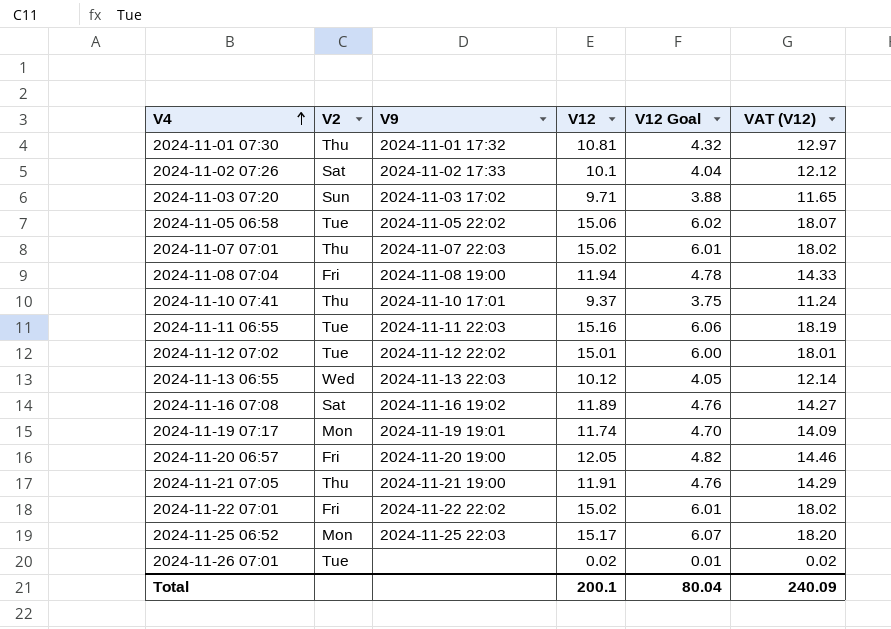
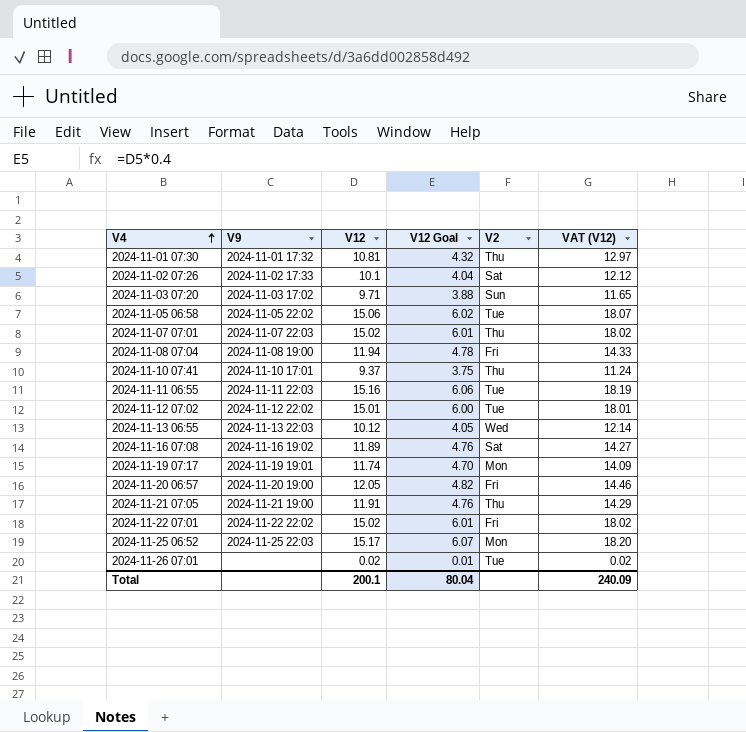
column V2 | position: 2 -> 5

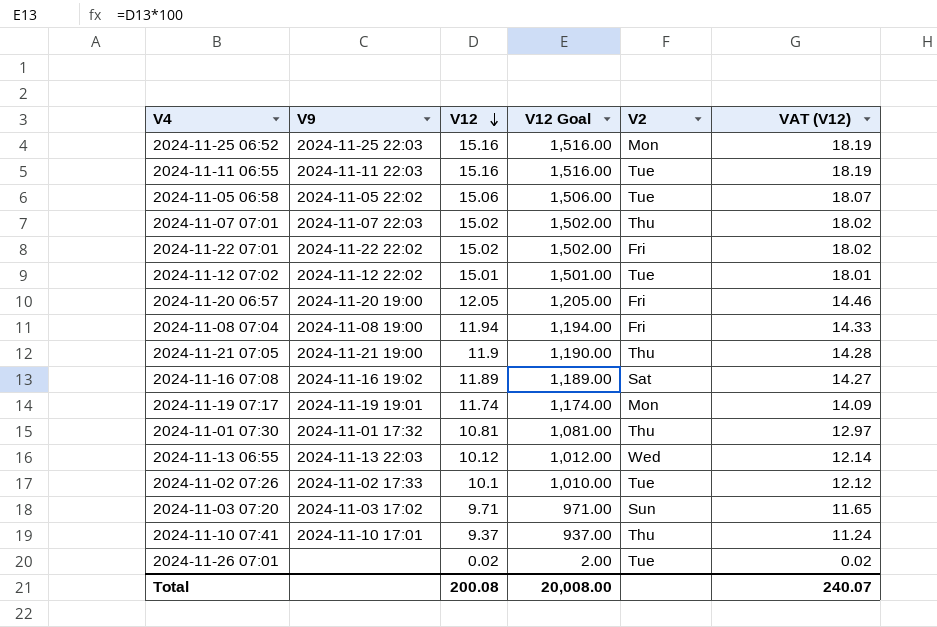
row order: V4 ascending -> V12 descending
column V12 Goal | formula: [V12] * 0.4 -> [V12] * 100
2024-11-25 06:52 | V12: 15.17 -> 15.16
2024-11-25 06:52 | VAT (V12): 18.20 -> 18.19
2024-11-21 07:05 | V12: 11.91 -> 11.9
2024-11-21 07:05 | VAT (V12): 14.29 -> 14.28
2024-11-02 07:26 | V2: Sat -> Tue
Total | V12: 200.1 -> 200.08
Total | V12 Goal: 80.04 -> 20,008.00
Total | VAT (V12): 240.09 -> 240.07

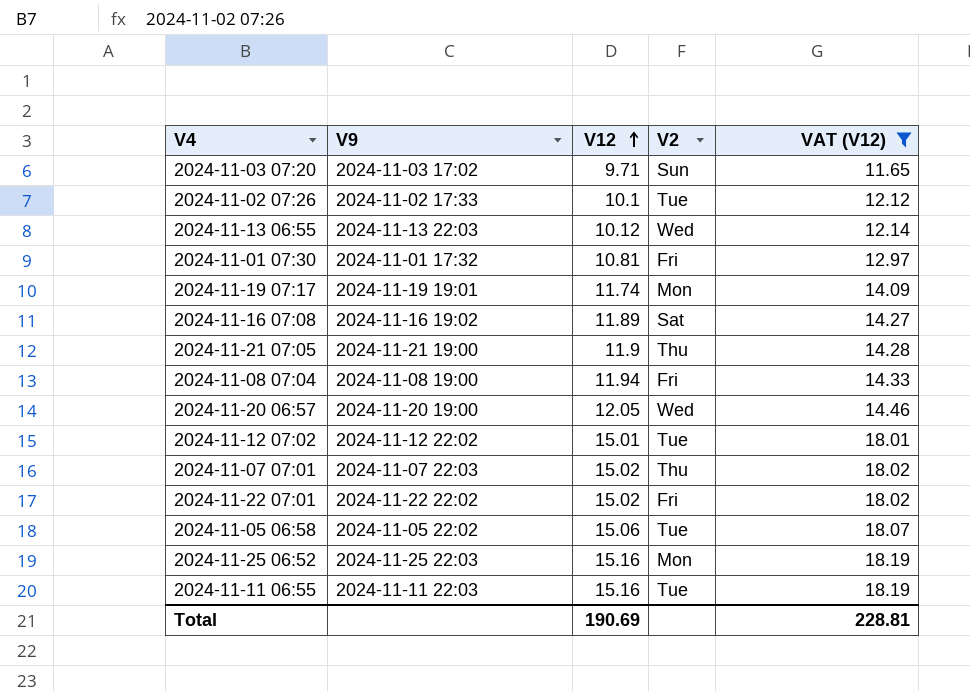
filter: none -> VAT (V12) >= 11.65
row order: V12 descending -> V12 ascending
column V12 Goal | formula: [V12] * 100 -> none
2024-11-01 07:30 | V2: Thu -> Fri
2024-11-20 06:57 | V2: Fri -> Wed
Total | V12: 200.08 -> 190.69
Total | VAT (V12): 240.07 -> 228.81

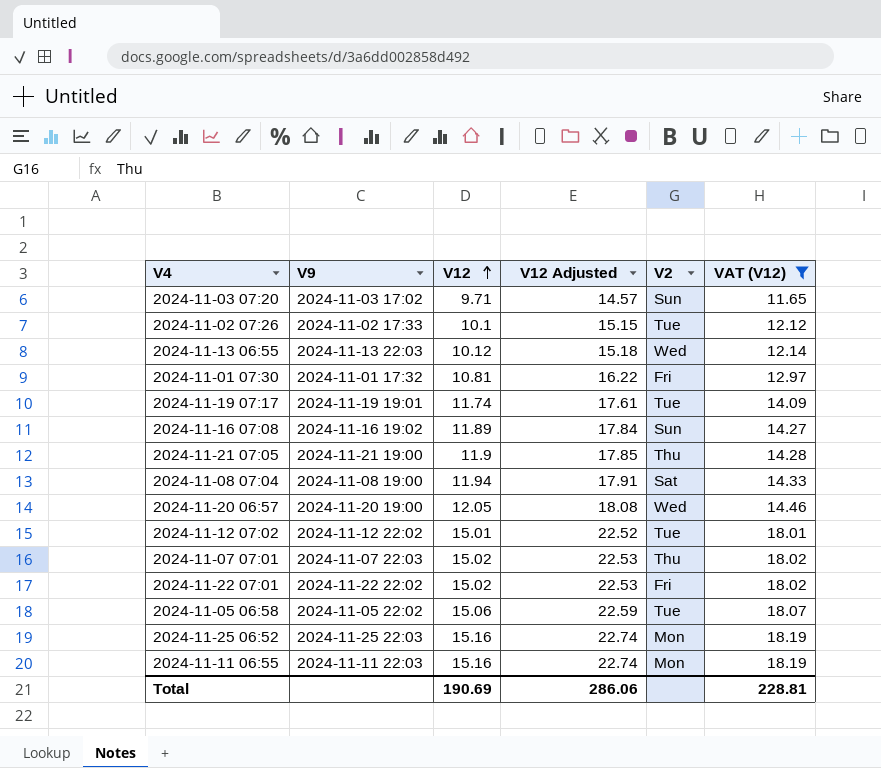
column V12 Adjusted | formula: none -> [V12] * 1.5
2024-11-19 07:17 | V2: Mon -> Tue
2024-11-16 07:08 | V2: Sat -> Sun
2024-11-08 07:04 | V2: Fri -> Sat
2024-11-11 06:55 | V2: Tue -> Mon

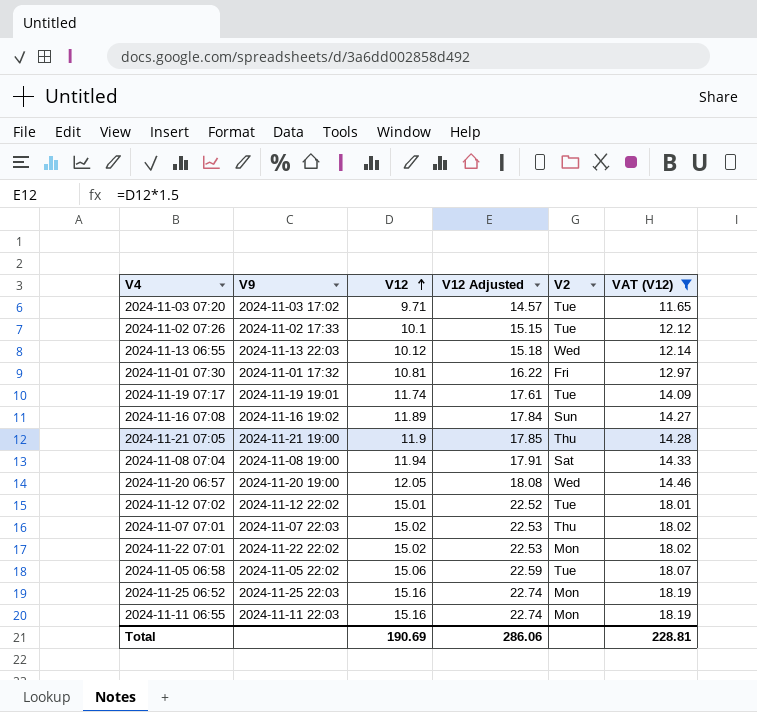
2024-11-03 07:20 | V2: Sun -> Tue
2024-11-22 07:01 | V2: Fri -> Mon

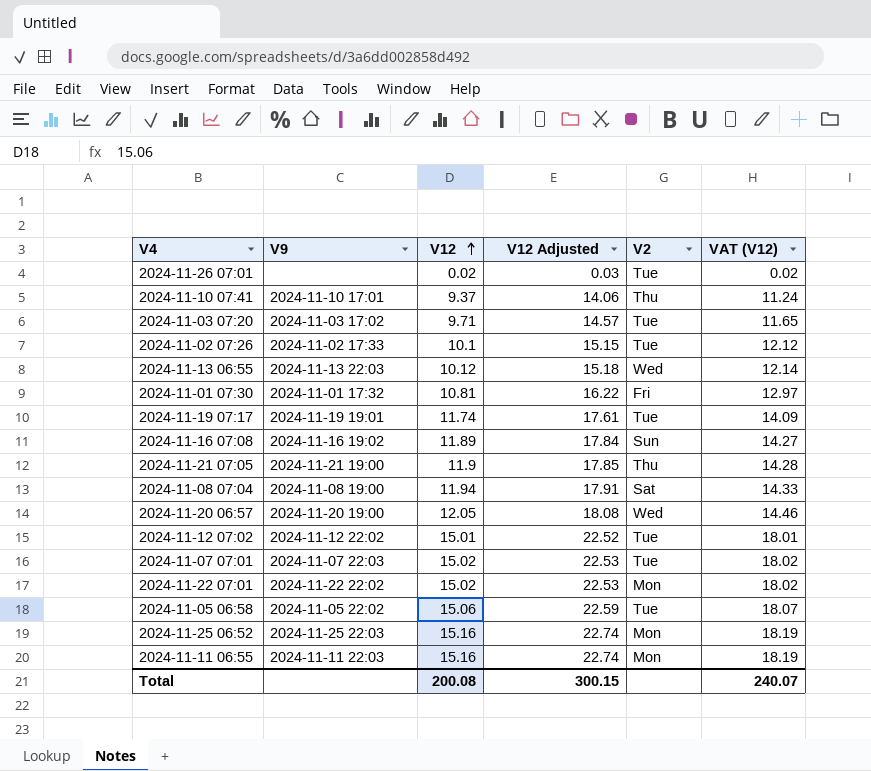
filter: VAT (V12) >= 11.65 -> none
2024-11-07 07:01 | V2: Thu -> Tue
Total | V12: 190.69 -> 200.08
Total | V12 Adjusted: 286.06 -> 300.15
Total | VAT (V12): 228.81 -> 240.07

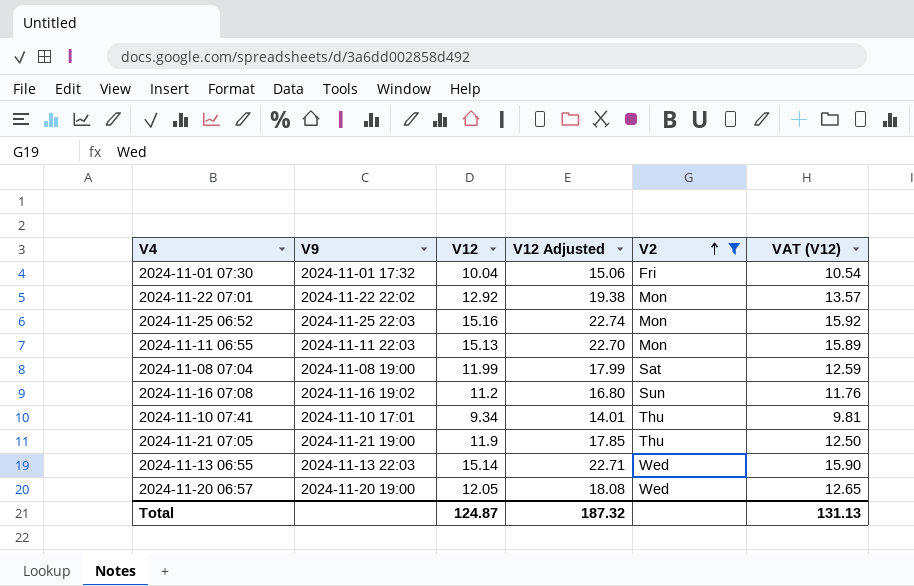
filter: none -> V2 != Tue
row order: V12 ascending -> V2 ascending
column VAT (V12) | formula: [V12] * 1.2 -> [V12] * 1.05
2024-11-01 07:30 | V12: 10.81 -> 10.04
2024-11-01 07:30 | V12 Adjusted: 16.22 -> 15.06
2024-11-22 07:01 | V12: 15.02 -> 12.92
2024-11-22 07:01 | V12 Adjusted: 22.53 -> 19.38
2024-11-11 06:55 | V12: 15.16 -> 15.13
2024-11-11 06:55 | V12 Adjusted: 22.74 -> 22.70
2024-11-08 07:04 | V12: 11.94 -> 11.99
2024-11-08 07:04 | V12 Adjusted: 17.91 -> 17.99
2024-11-16 07:08 | V12: 11.89 -> 11.2
2024-11-16 07:08 | V12 Adjusted: 17.84 -> 16.80
2024-11-10 07:41 | V12: 9.37 -> 9.34
2024-11-10 07:41 | V12 Adjusted: 14.06 -> 14.01
2024-11-13 06:55 | V12: 10.12 -> 15.14
2024-11-13 06:55 | V12 Adjusted: 15.18 -> 22.71
Total | V12: 200.08 -> 124.87
Total | V12 Adjusted: 300.15 -> 187.32
Total | VAT (V12): 240.07 -> 131.13

